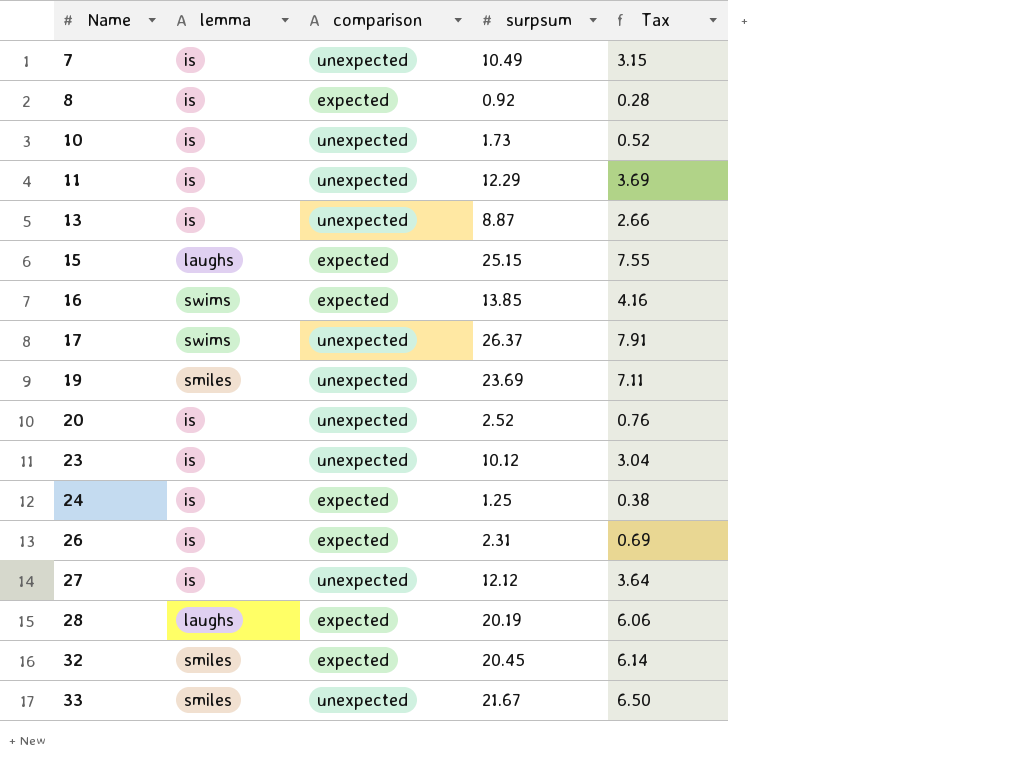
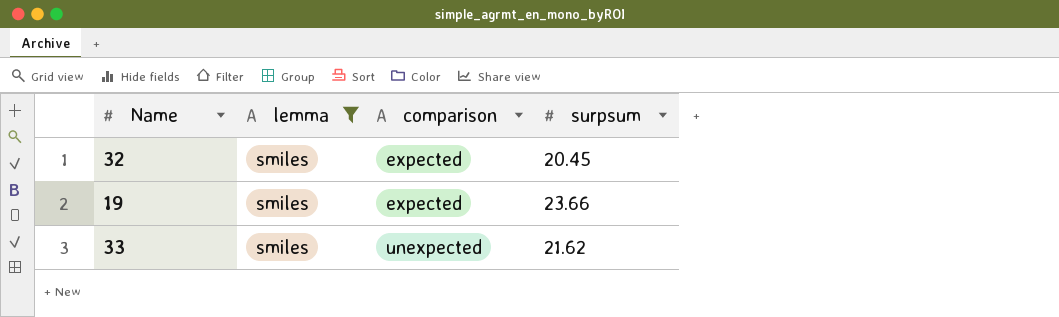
filter: none -> lemma = smiles
row order: Name ascending -> comparison ascending
column Tax | formula: [surpsum] * 0.3 -> none
19 | comparison: unexpected -> expected
19 | surpsum: 23.69 -> 23.66
33 | surpsum: 21.67 -> 21.62

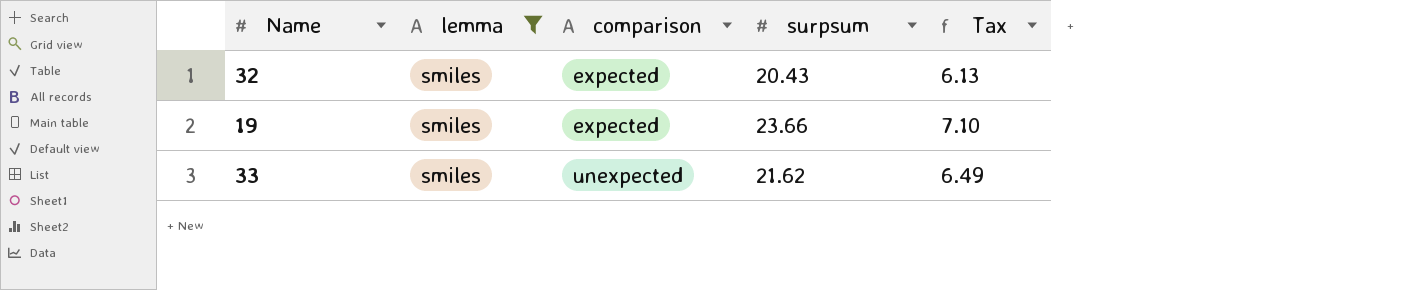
column Tax | formula: none -> [surpsum] * 0.3
32 | surpsum: 20.45 -> 20.43

